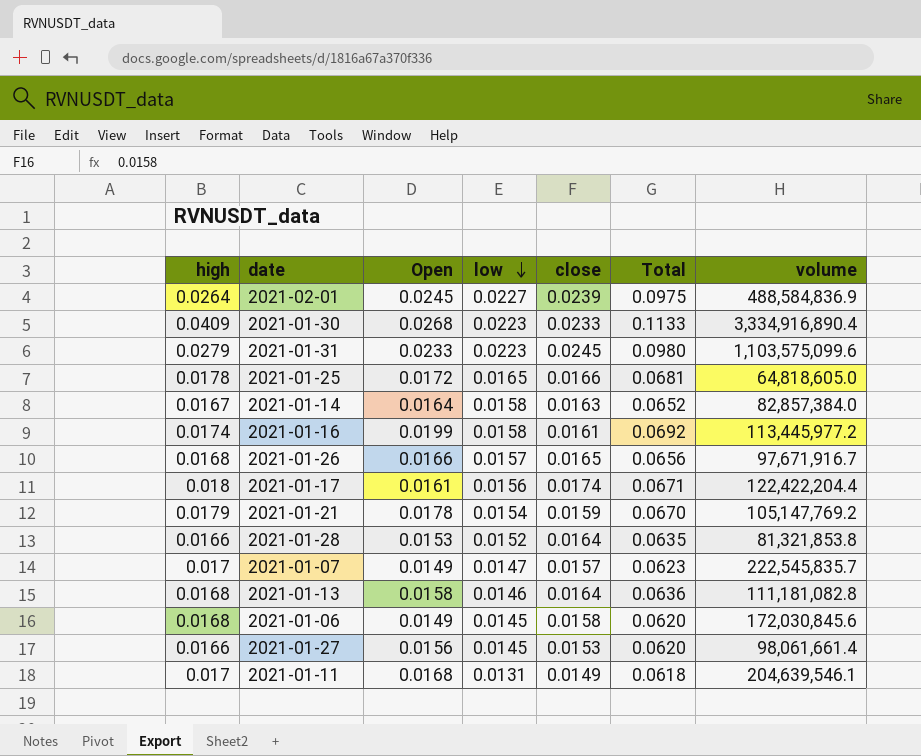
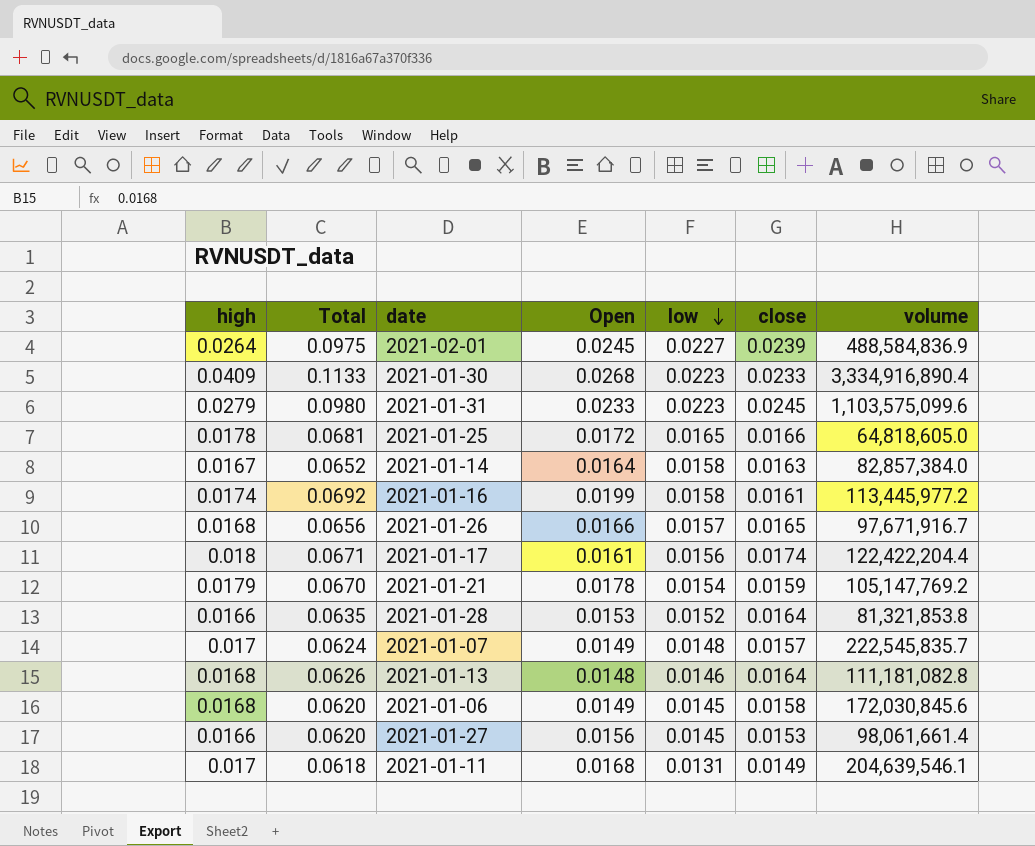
column Total | position: 6 -> 2
2021-01-07 | Total: 0.0623 -> 0.0624
2021-01-07 | low: 0.0147 -> 0.0148
2021-01-13 | Total: 0.0636 -> 0.0626
2021-01-13 | Open: 0.0158 -> 0.0148

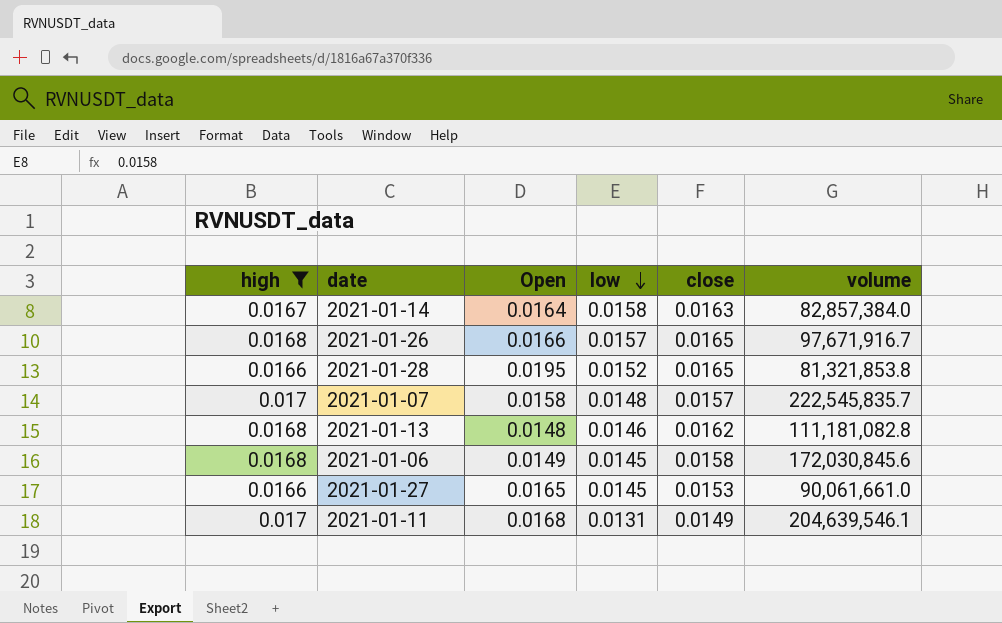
filter: none -> high <= 0.017
column Total | formula: [high] + [Open] + [low] + [close] -> none
2021-01-28 | Open: 0.0153 -> 0.0195
2021-01-28 | close: 0.0164 -> 0.0165
2021-01-07 | Open: 0.0149 -> 0.0158
2021-01-13 | close: 0.0164 -> 0.0162
2021-01-27 | Open: 0.0156 -> 0.0165
2021-01-27 | volume: 98,061,661.4 -> 90,061,661.0

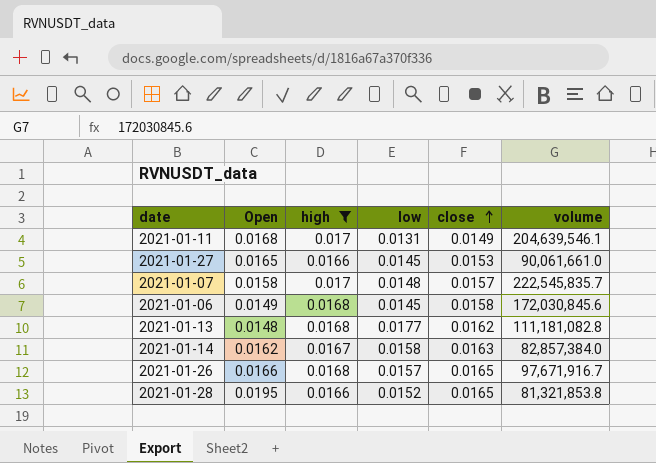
row order: low descending -> close ascending
column high | position: 1 -> 3
2021-01-13 | low: 0.0146 -> 0.0177
2021-01-14 | Open: 0.0164 -> 0.0162

